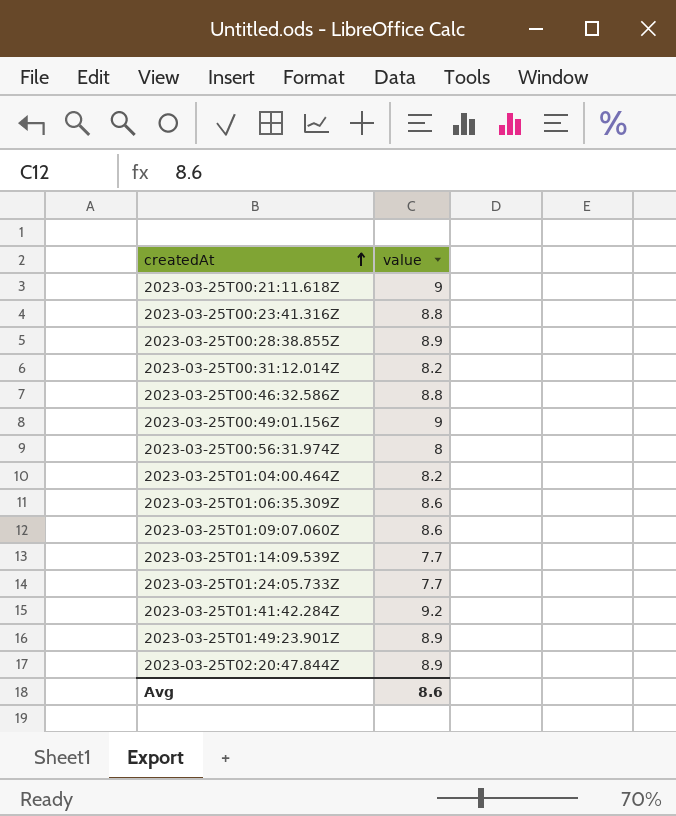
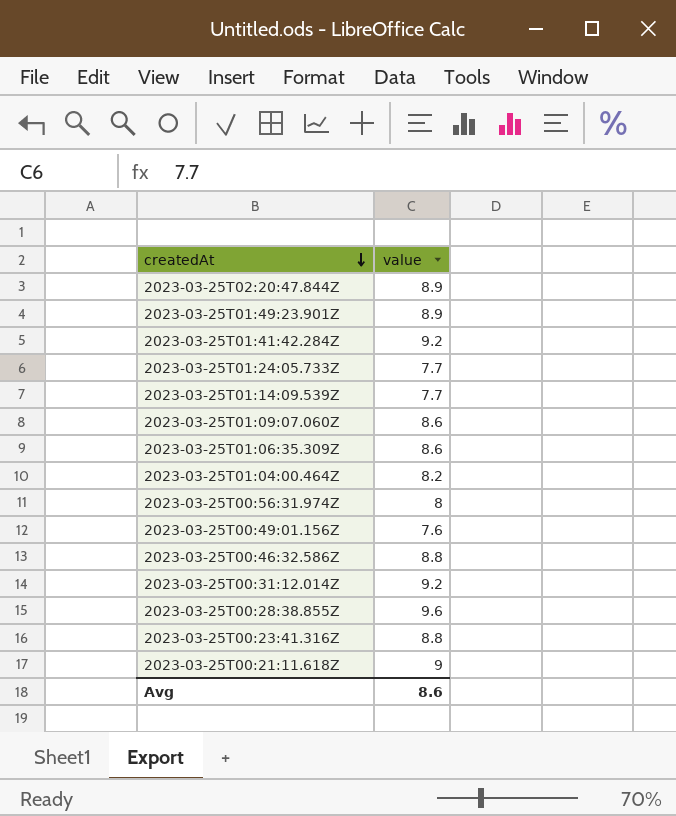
row order: createdAt ascending -> createdAt descending
2023-03-25T00:49:01.156Z | value: 9 -> 7.6
2023-03-25T00:31:12.014Z | value: 8.2 -> 9.2
2023-03-25T00:28:38.855Z | value: 8.9 -> 9.6

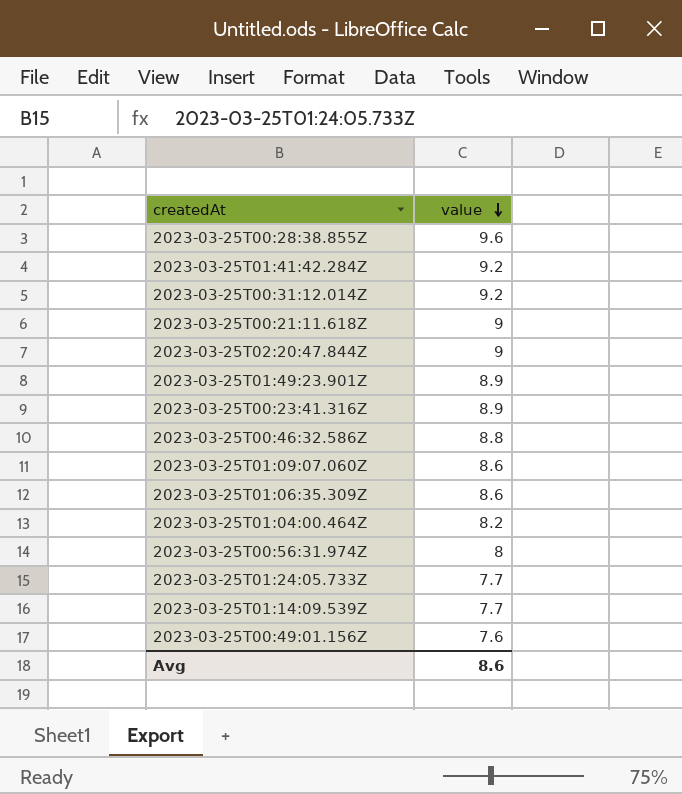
row order: createdAt descending -> value descending
2023-03-25T02:20:47.844Z | value: 8.9 -> 9
2023-03-25T00:23:41.316Z | value: 8.8 -> 8.9

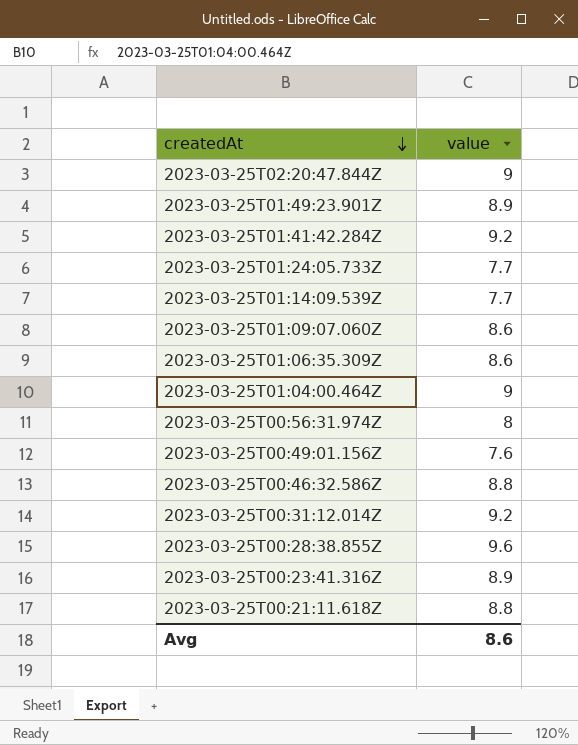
row order: value descending -> createdAt descending
2023-03-25T01:04:00.464Z | value: 8.2 -> 9
2023-03-25T00:21:11.618Z | value: 9 -> 8.8

